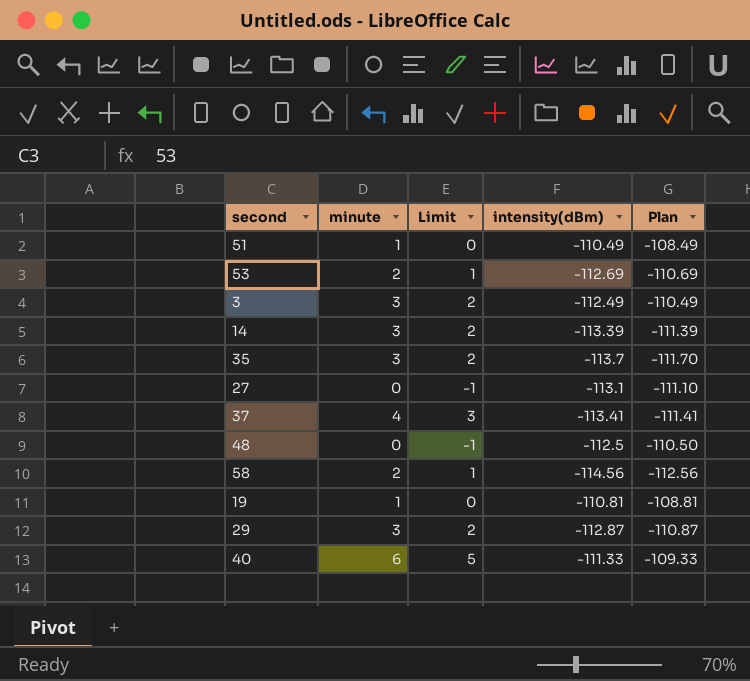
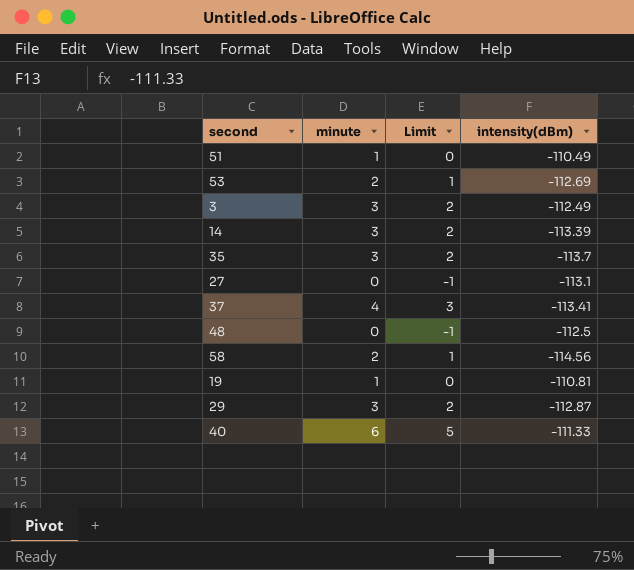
column Plan | formula: [intensity(dBm)] + 2 -> none

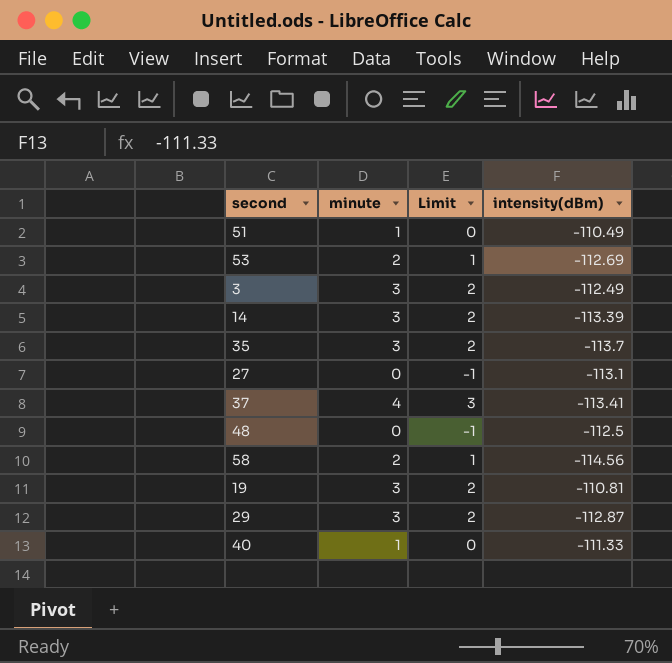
19 | minute: 1 -> 3
19 | Limit: 0 -> 2
40 | minute: 6 -> 1
40 | Limit: 5 -> 0

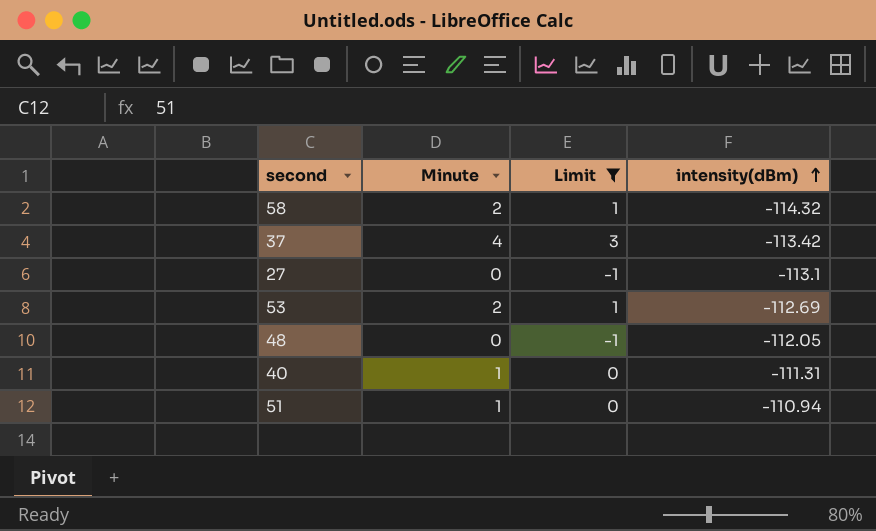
filter: none -> Limit != 2
row order: none -> intensity(dBm) ascending
column name: minute -> Minute
58 | intensity(dBm): -114.56 -> -114.32
37 | intensity(dBm): -113.41 -> -113.42
48 | intensity(dBm): -112.5 -> -112.05
40 | intensity(dBm): -111.33 -> -111.31
51 | intensity(dBm): -110.49 -> -110.94

